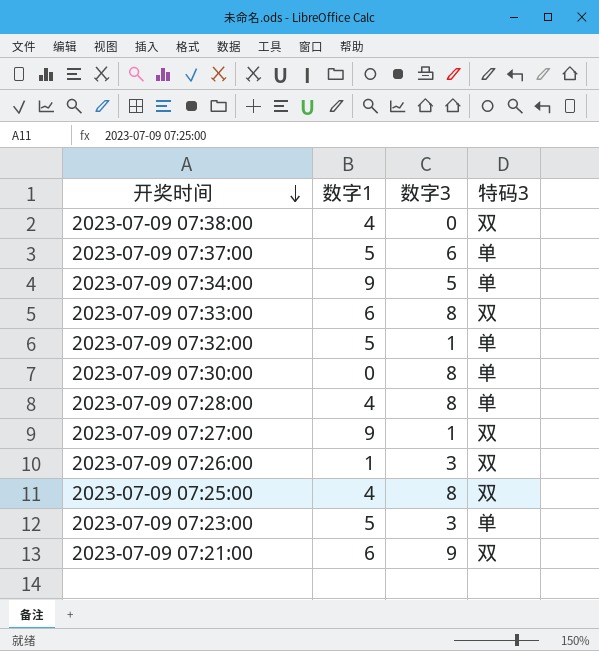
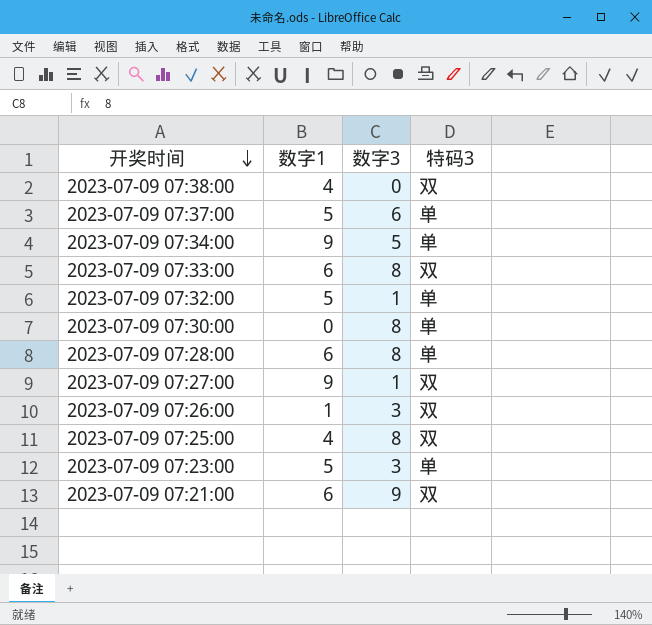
2023-07-09 07:28:00 | 数字1: 4 -> 6

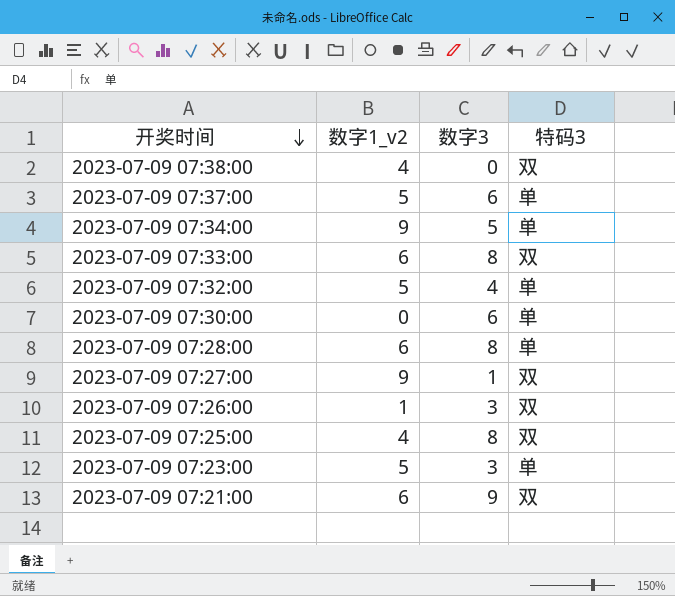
column name: 数字1 -> 数字1_v2
2023-07-09 07:32:00 | 数字3: 1 -> 4
2023-07-09 07:30:00 | 数字3: 8 -> 6

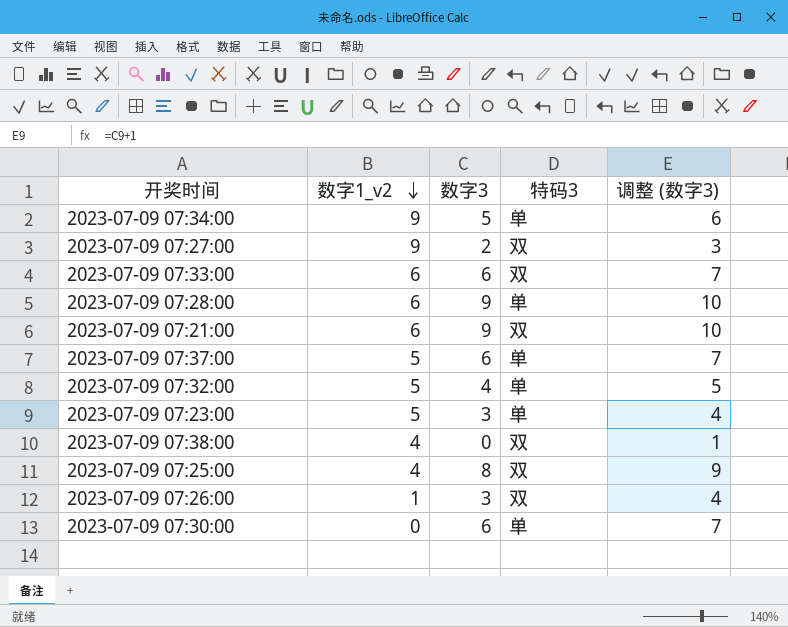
row order: 开奖时间 descending -> 数字1_v2 descending
column 调整 (数字3) | formula: none -> [数字3] + 1
2023-07-09 07:27:00 | 数字3: 1 -> 2
2023-07-09 07:33:00 | 数字3: 8 -> 6
2023-07-09 07:28:00 | 数字3: 8 -> 9

